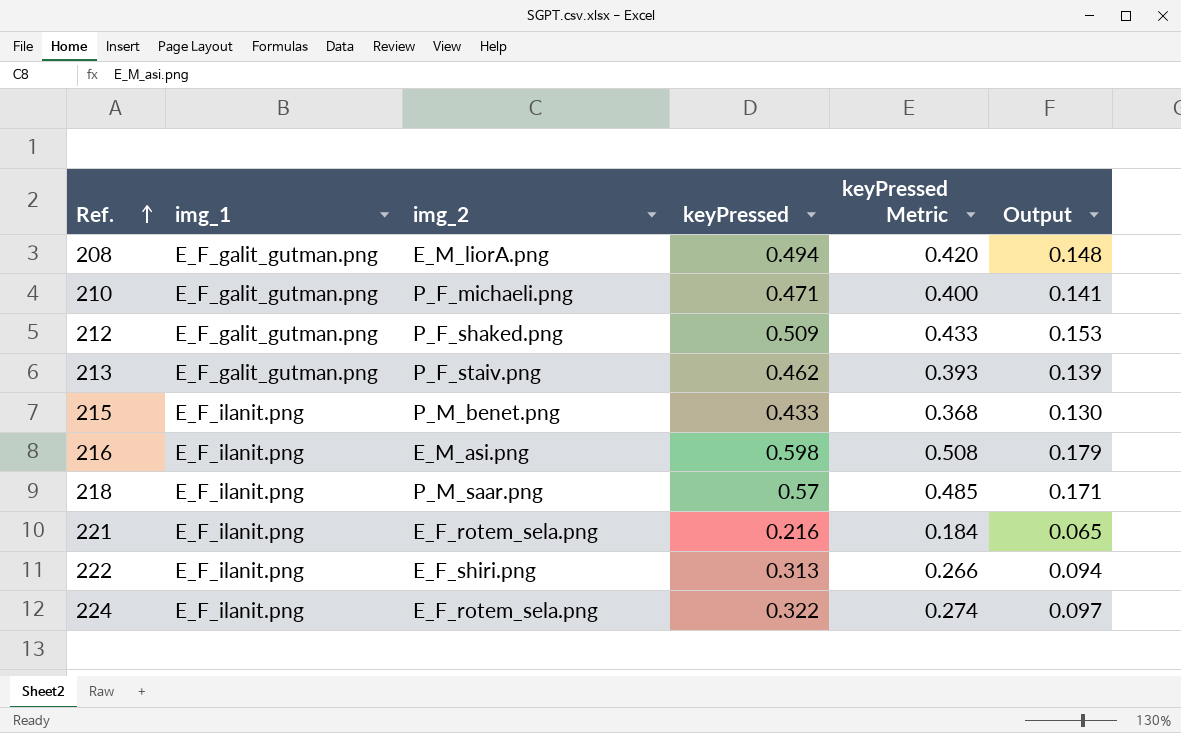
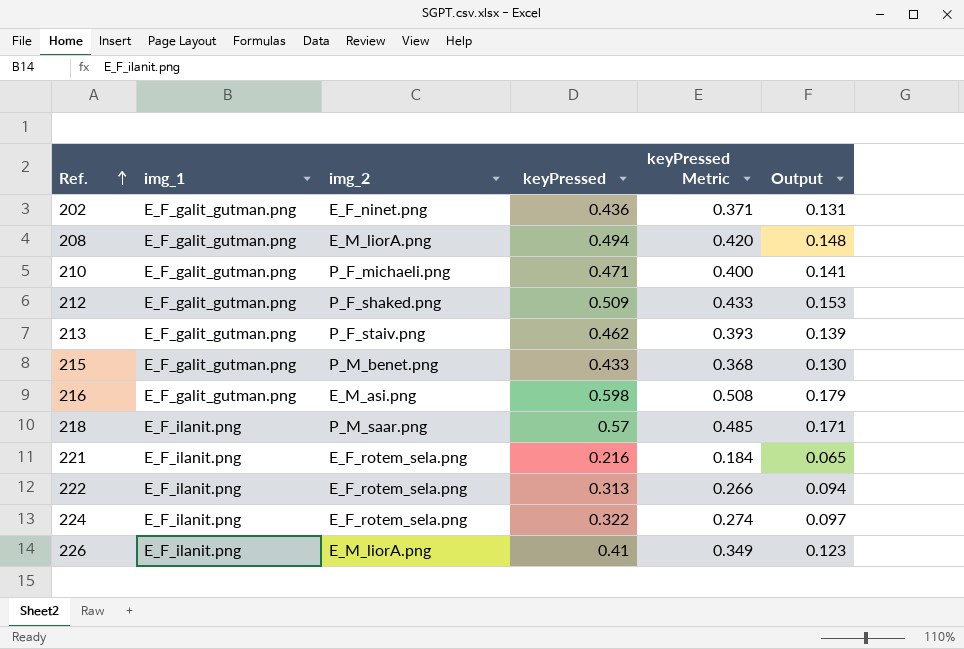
row 202: none -> E_F_galit_gutman.png | E_F_ninet.png | 0.436 | 0.371 | 0.131
215 | img_1: E_F_ilanit.png -> E_F_galit_gutman.png
216 | img_1: E_F_ilanit.png -> E_F_galit_gutman.png
222 | img_2: E_F_shiri.png -> E_F_rotem_sela.png
row 226: none -> E_F_ilanit.png | E_M_liorA.png | 0.41 | 0.349 | 0.123

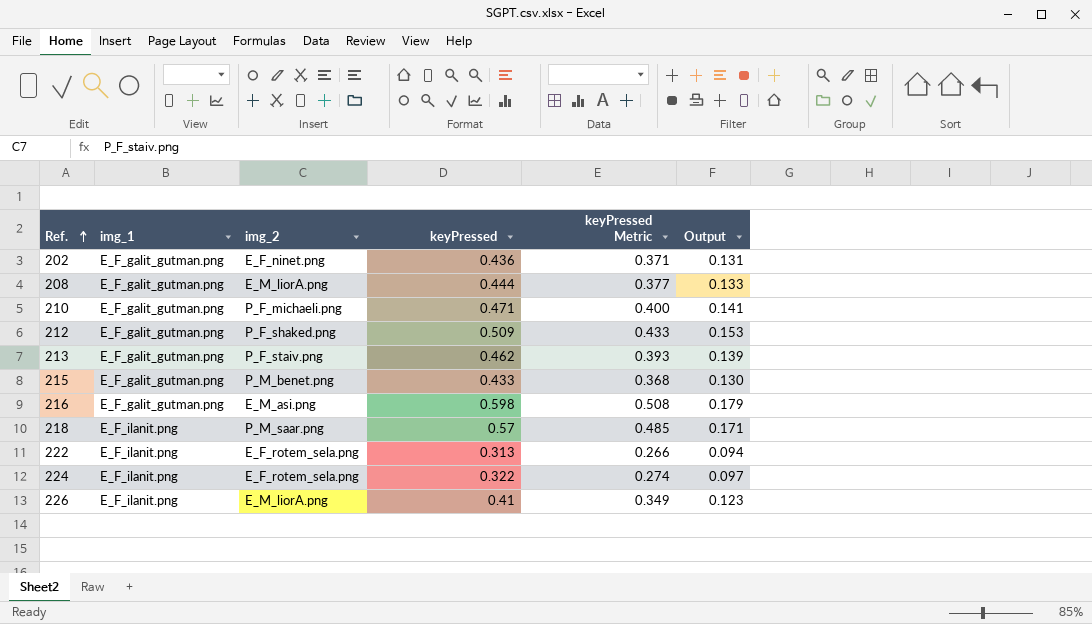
row 221: E_F_ilanit.png | E_F_rotem_sela.png | 0.216 | 0.184 | 0.065 -> none
208 | keyPressed: 0.494 -> 0.444
208 | keyPressed Metric: 0.420 -> 0.377
208 | Output: 0.148 -> 0.133

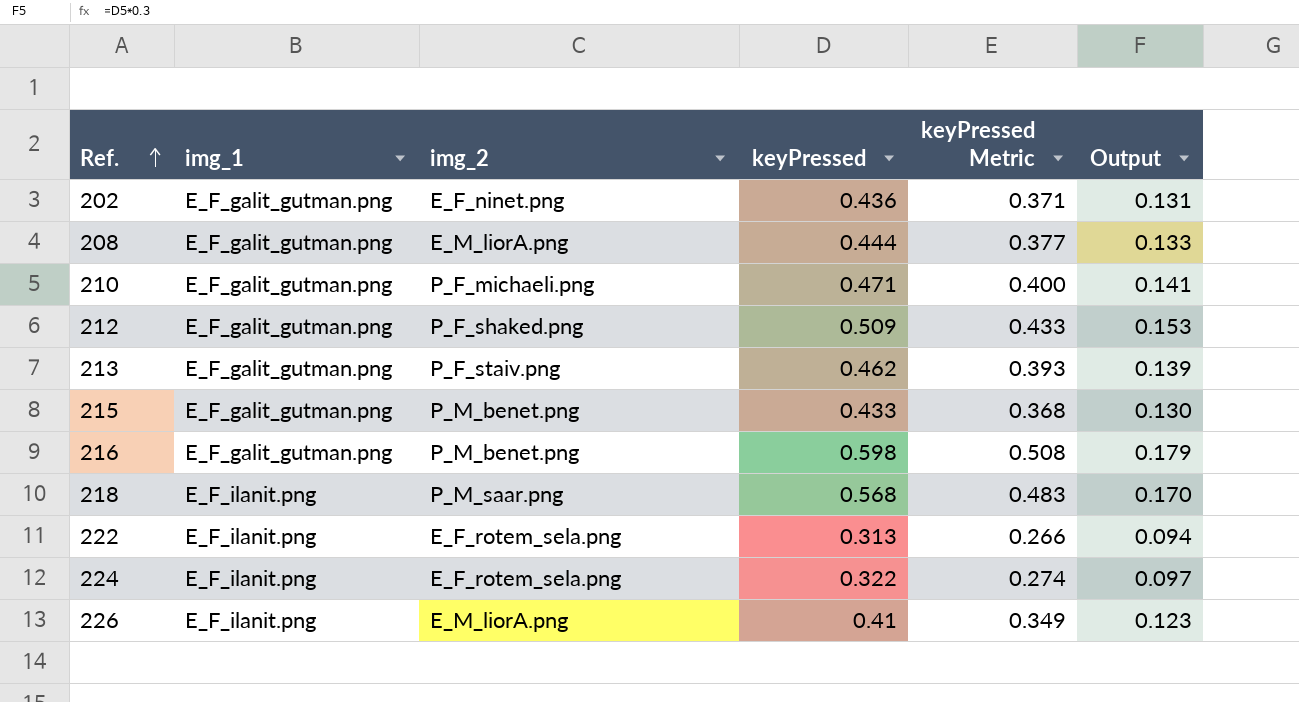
216 | img_2: E_M_asi.png -> P_M_benet.png
218 | keyPressed: 0.57 -> 0.568
218 | keyPressed Metric: 0.485 -> 0.483
218 | Output: 0.171 -> 0.170

